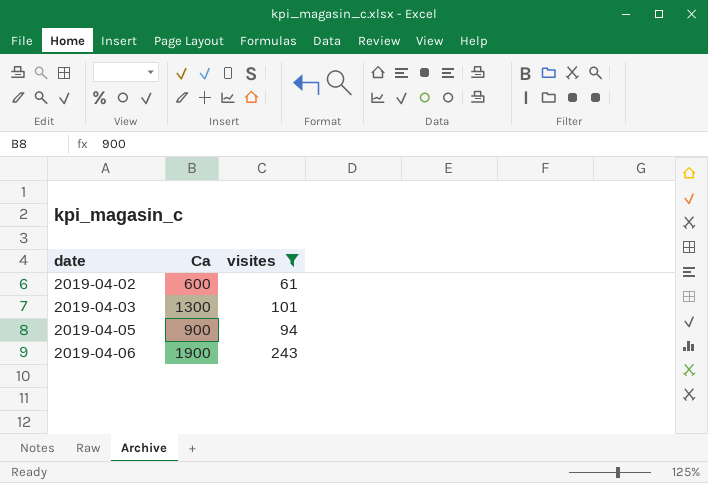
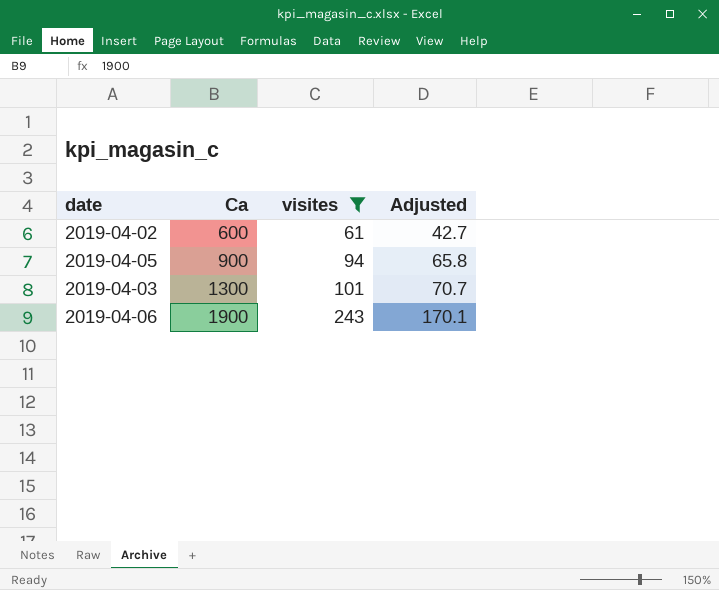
row order: date ascending -> Ca ascending
column Adjusted | formula: none -> [visites] * 0.7

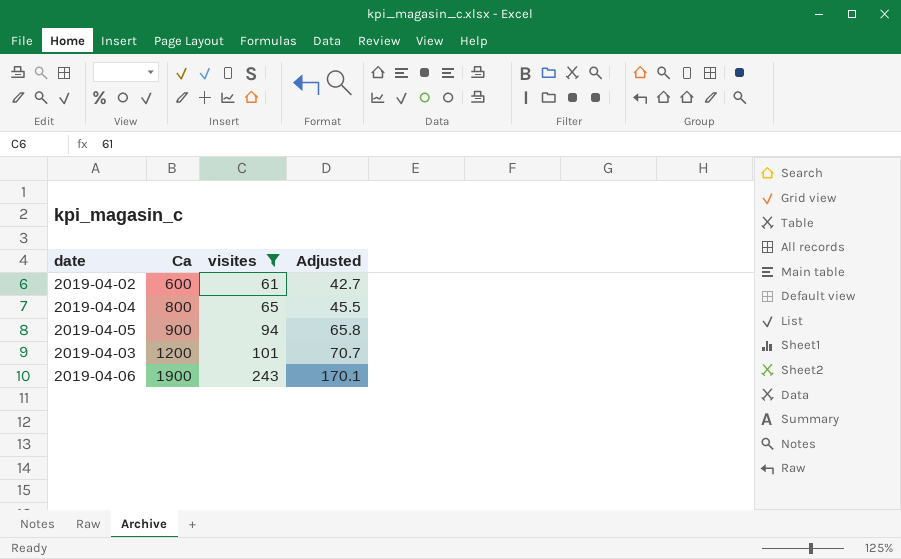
row 2019-04-04: none -> 800 | 65 | 45.5
2019-04-03 | Ca: 1300 -> 1200

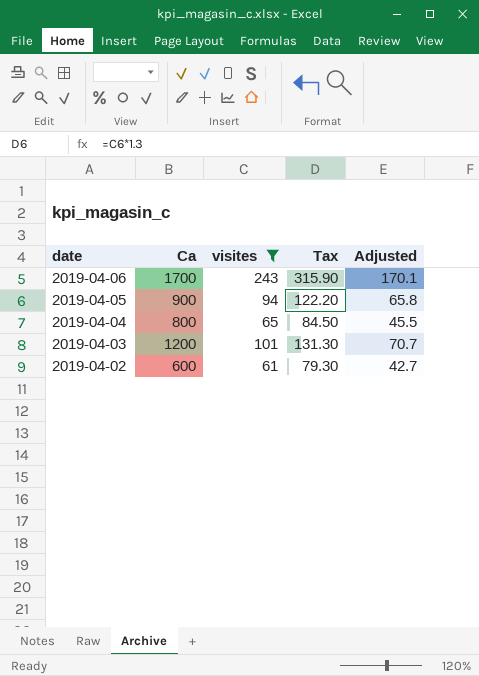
row order: Ca ascending -> date descending
column Tax | formula: none -> [visites] * 1.3
2019-04-06 | Ca: 1900 -> 1700

